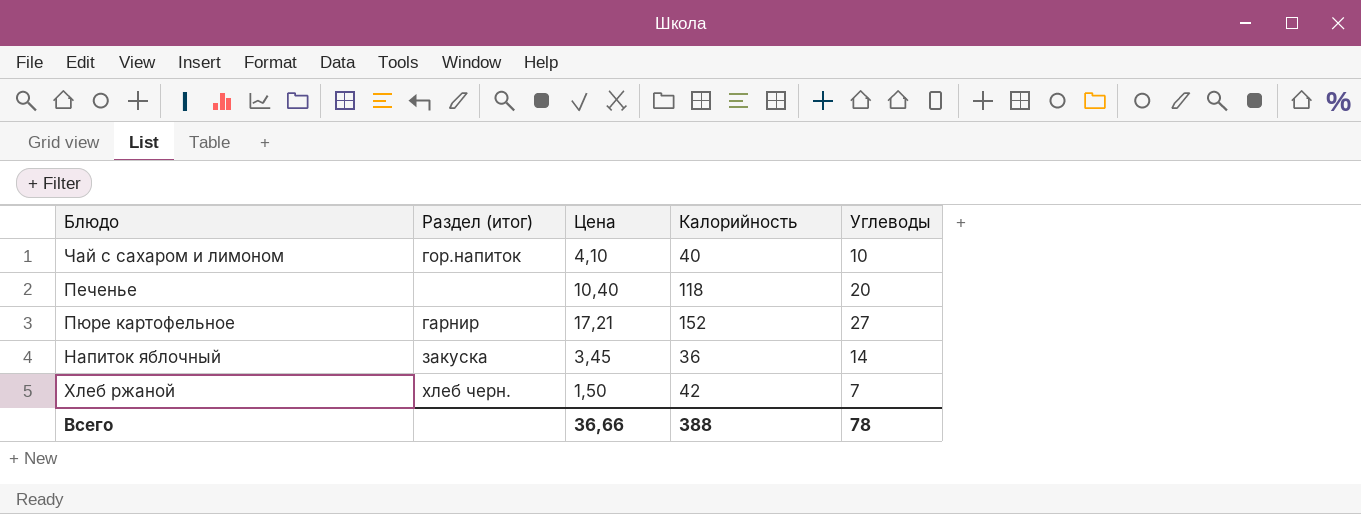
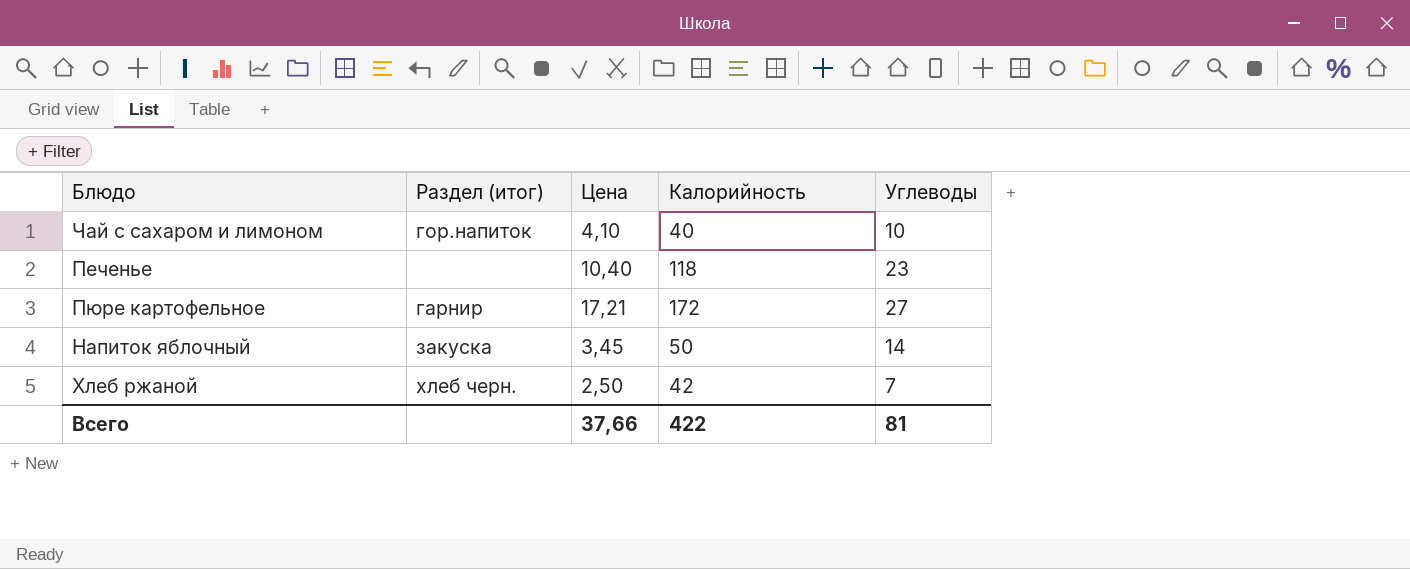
Печенье | Углеводы: 20 -> 23
Пюре картофельное | Калорийность: 152 -> 172
Напиток яблочный | Калорийность: 36 -> 50
Хлеб ржаной | Цена: 1,50 -> 2,50
Всего | Цена: 36,66 -> 37,66
Всего | Калорийность: 388 -> 422
Всего | Углеводы: 78 -> 81

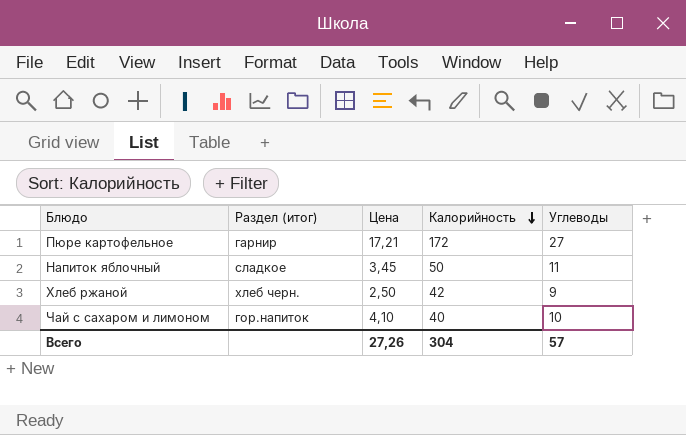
row order: none -> Калорийность descending
row Печенье: none | 10,40 | 118 | 23 -> none
Напиток яблочный | Раздел (итог): закуска -> сладкое
Напиток яблочный | Углеводы: 14 -> 11
Хлеб ржаной | Углеводы: 7 -> 9
Всего | Цена: 37,66 -> 27,26
Всего | Калорийность: 422 -> 304
Всего | Углеводы: 81 -> 57

